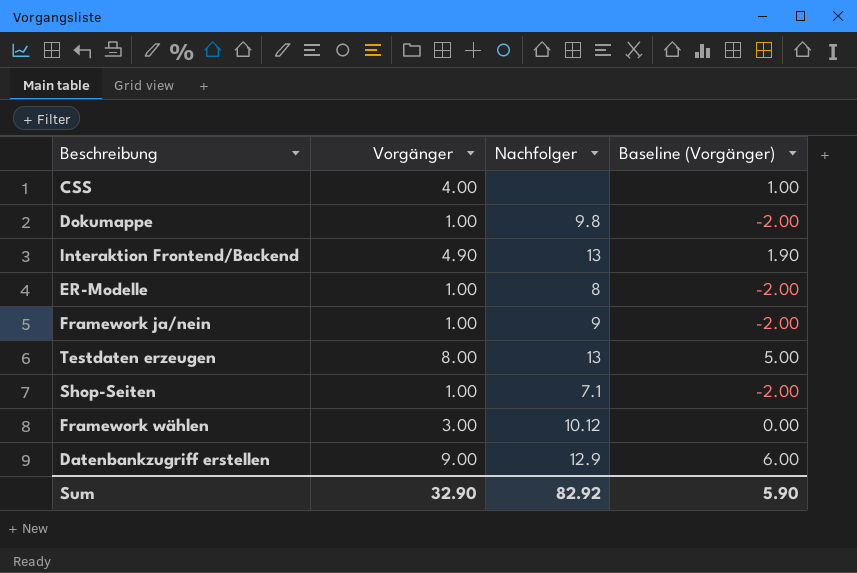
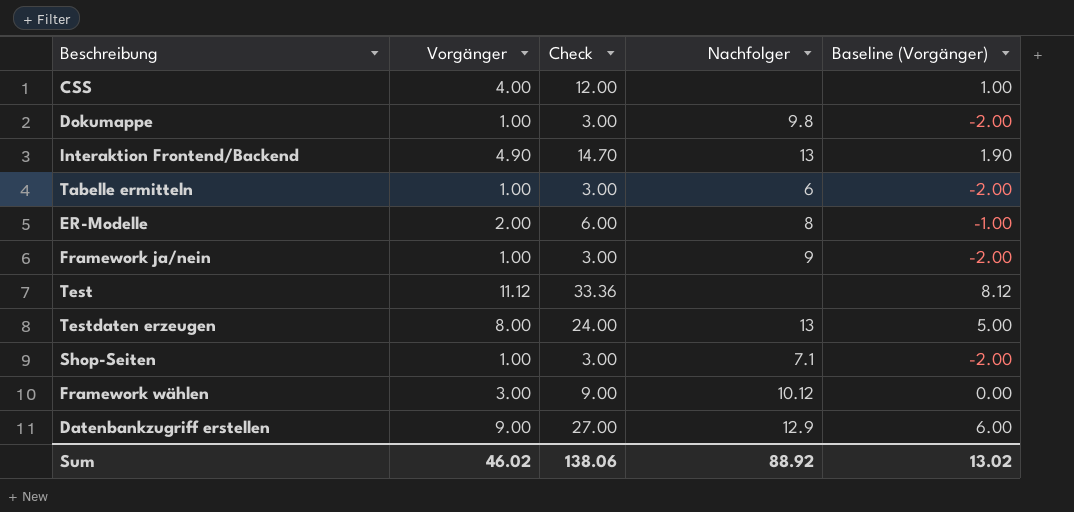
column Check | formula: none -> [Vorgänger] * 3
row Tabelle ermitteln: none -> 1.00 | 3.00 | 6 | -2.00
ER-Modelle | Vorgänger: 1.00 -> 2.00
ER-Modelle | Baseline (Vorgänger): -2.00 -> -1.00
row Test: none -> 11.12 | 33.36 | none | 8.12
Sum | Vorgänger: 32.90 -> 46.02
Sum | Nachfolger: 82.92 -> 88.92
Sum | Baseline (Vorgänger): 5.90 -> 13.02

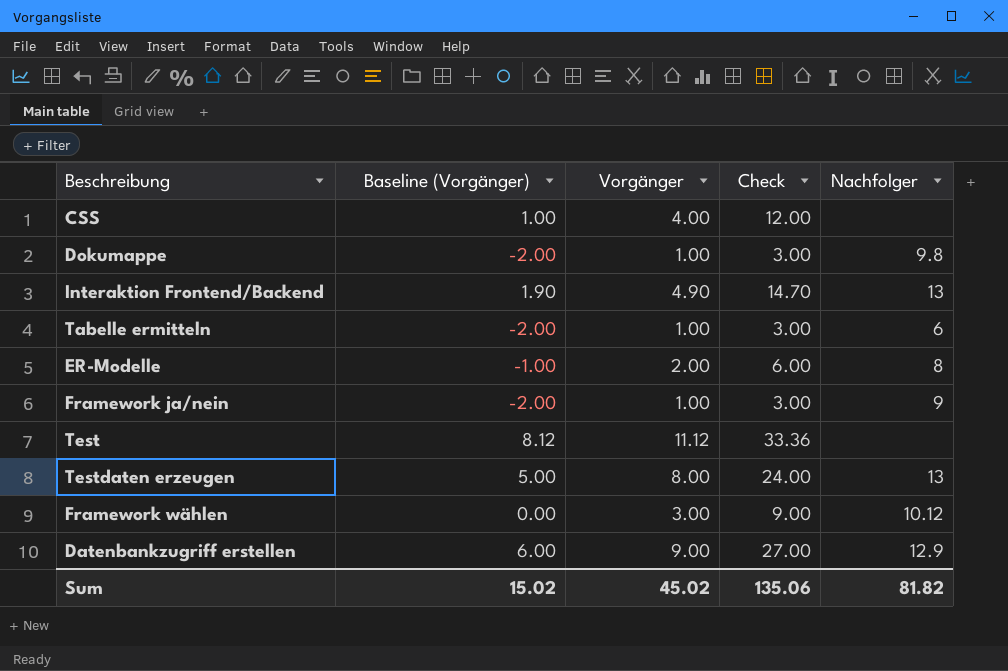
column Baseline (Vorgänger) | position: 5 -> 2
row Shop-Seiten: 1.00 | 3.00 | 7.1 | -2.00 -> none
Sum | Baseline (Vorgänger): 13.02 -> 15.02
Sum | Vorgänger: 46.02 -> 45.02
Sum | Check: 138.06 -> 135.06
Sum | Nachfolger: 88.92 -> 81.82

